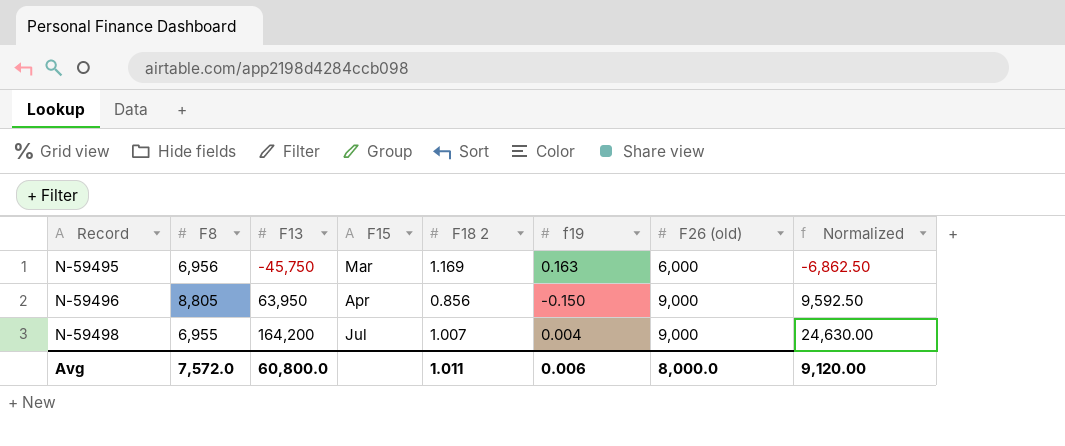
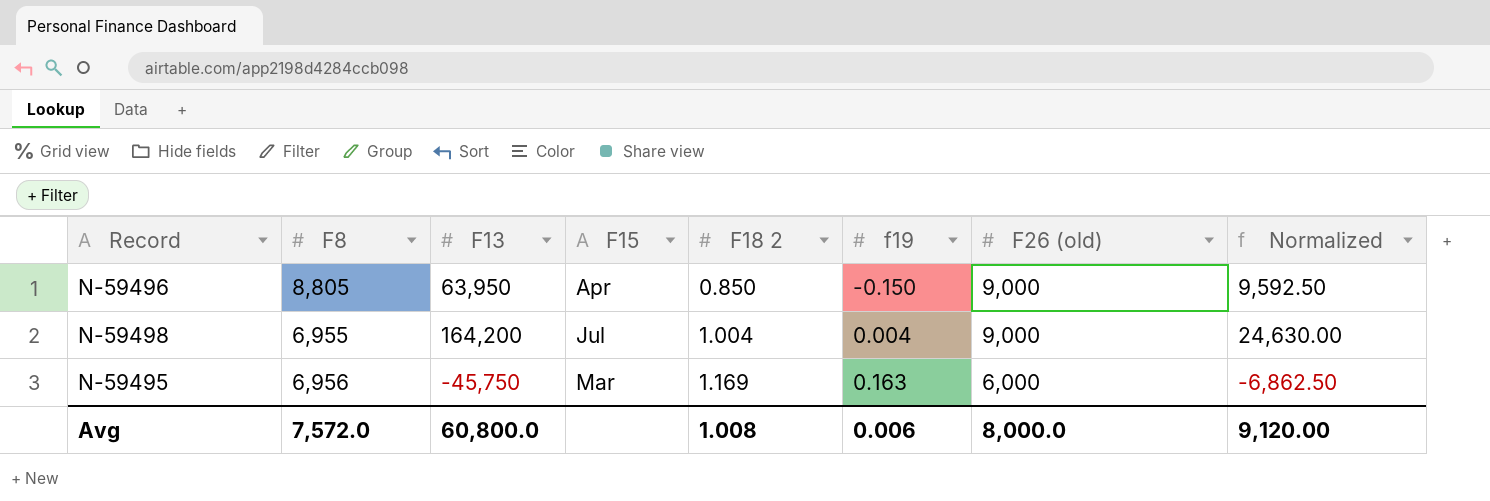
row order: Record ascending -> F18 2 ascending
N-59496 | F18 2: 0.856 -> 0.850
N-59498 | F18 2: 1.007 -> 1.004
Avg | F18 2: 1.011 -> 1.008

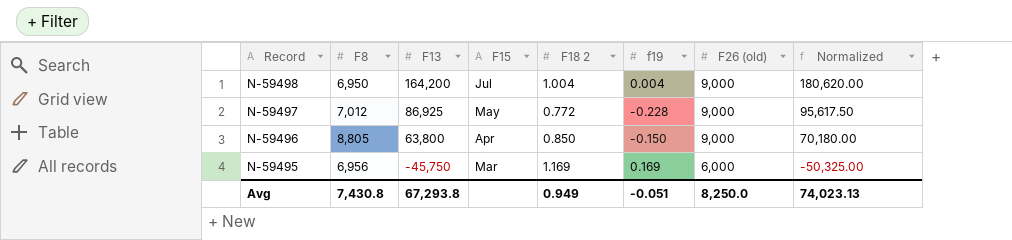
row order: F18 2 ascending -> Record descending
column Normalized | formula: [F13] * 0.15 -> [F13] * 1.1
N-59498 | F8: 6,955 -> 6,950
row N-59497: none -> 7,012 | 86,925 | May | 0.772 | -0.228 | 9,000 | 95,617.50
N-59496 | F13: 63,950 -> 63,800
N-59495 | f19: 0.163 -> 0.169
Avg | F8: 7,572.0 -> 7,430.8
Avg | F13: 60,800.0 -> 67,293.8
Avg | F18 2: 1.008 -> 0.949
Avg | f19: 0.006 -> -0.051
Avg | F26 (old): 8,000.0 -> 8,250.0
Avg | Normalized: 9,120.00 -> 74,023.13

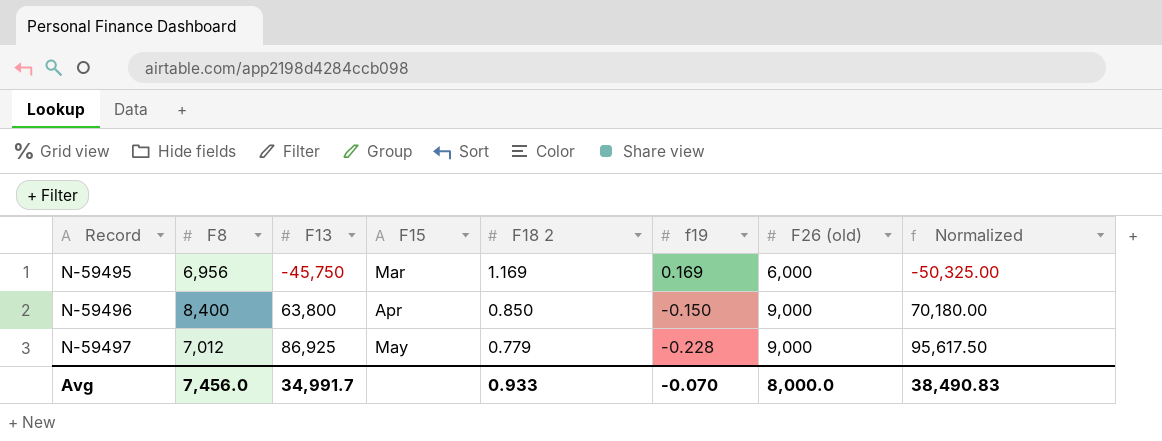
row order: Record descending -> Record ascending
row N-59498: 6,950 | 164,200 | Jul | 1.004 | 0.004 | 9,000 | 180,620.00 -> none
N-59496 | F8: 8,805 -> 8,400
N-59497 | F18 2: 0.772 -> 0.779
Avg | F8: 7,430.8 -> 7,456.0
Avg | F13: 67,293.8 -> 34,991.7
Avg | F18 2: 0.949 -> 0.933
Avg | f19: -0.051 -> -0.070
Avg | F26 (old): 8,250.0 -> 8,000.0
Avg | Normalized: 74,023.13 -> 38,490.83

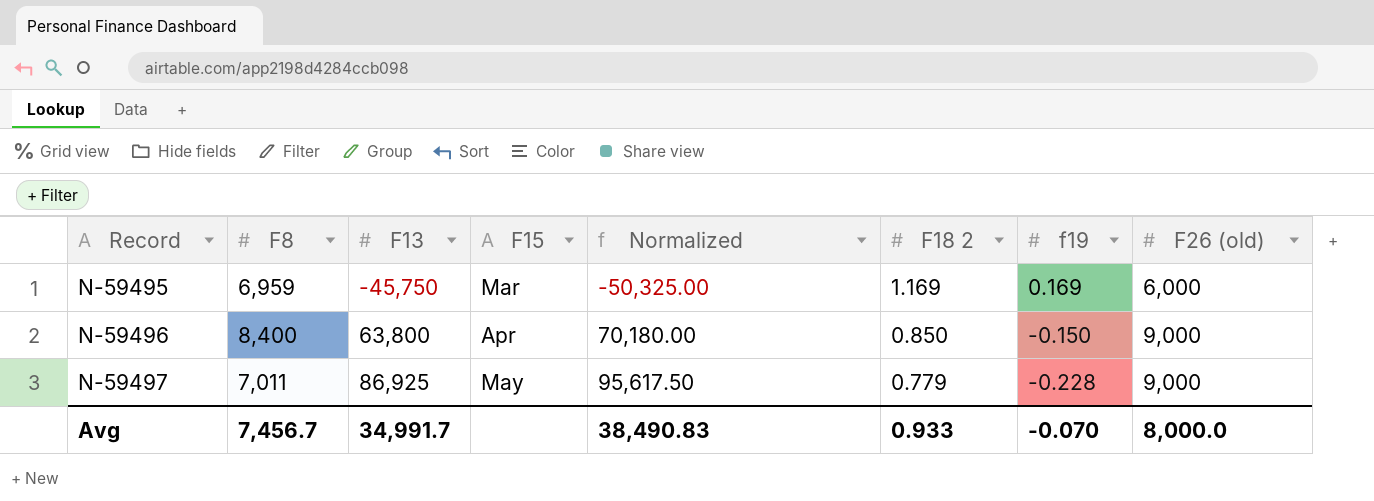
column Normalized | position: 8 -> 5
N-59495 | F8: 6,956 -> 6,959
N-59497 | F8: 7,012 -> 7,011
Avg | F8: 7,456.0 -> 7,456.7

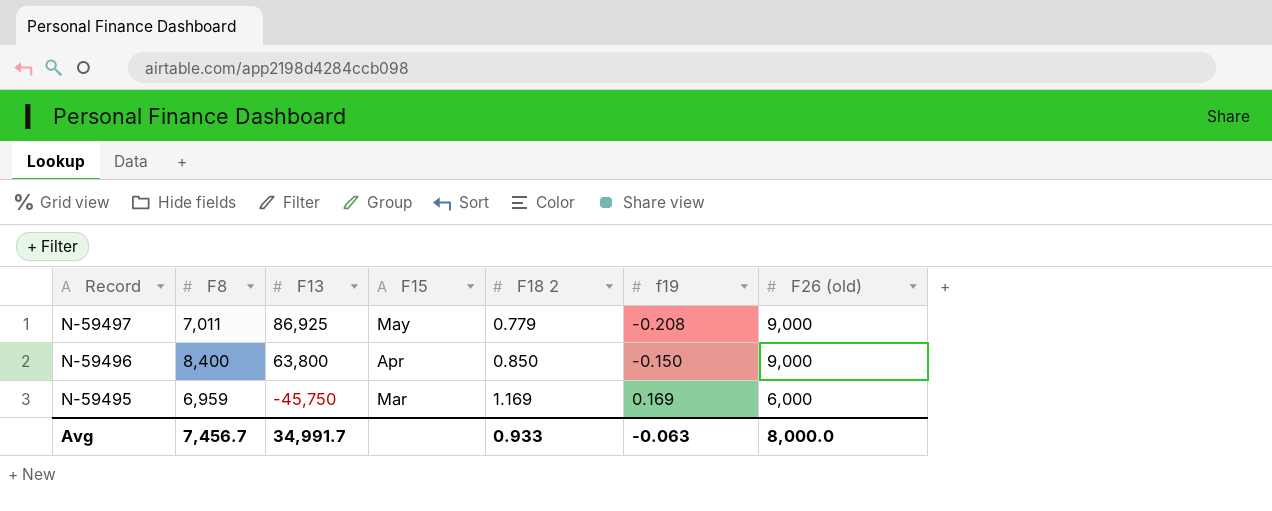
row order: Record ascending -> Record descending
column Normalized | formula: [F13] * 1.1 -> none
N-59497 | f19: -0.228 -> -0.208
Avg | f19: -0.070 -> -0.063

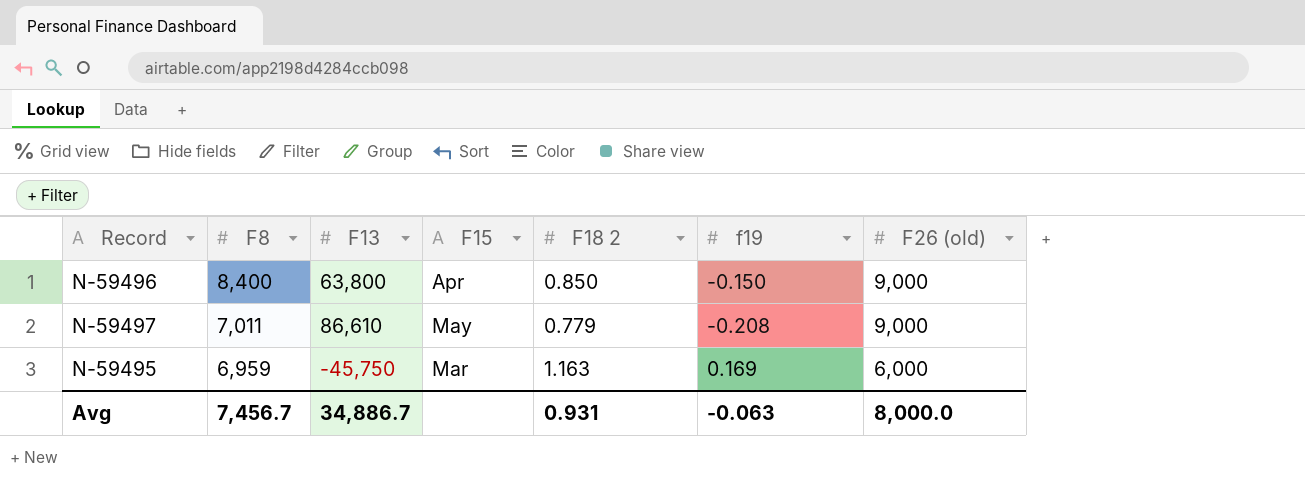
row order: Record descending -> F8 descending
N-59497 | F13: 86,925 -> 86,610
N-59495 | F18 2: 1.169 -> 1.163
Avg | F13: 34,991.7 -> 34,886.7
Avg | F18 2: 0.933 -> 0.931

